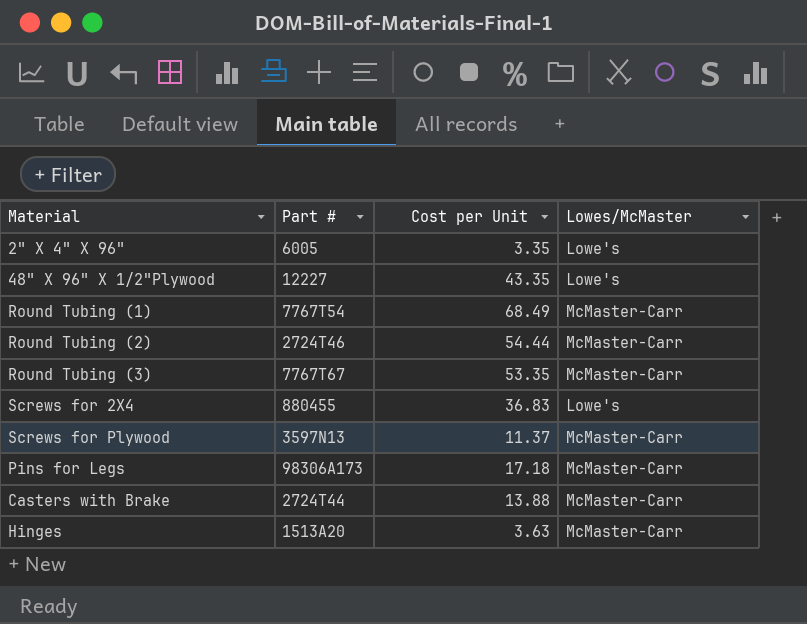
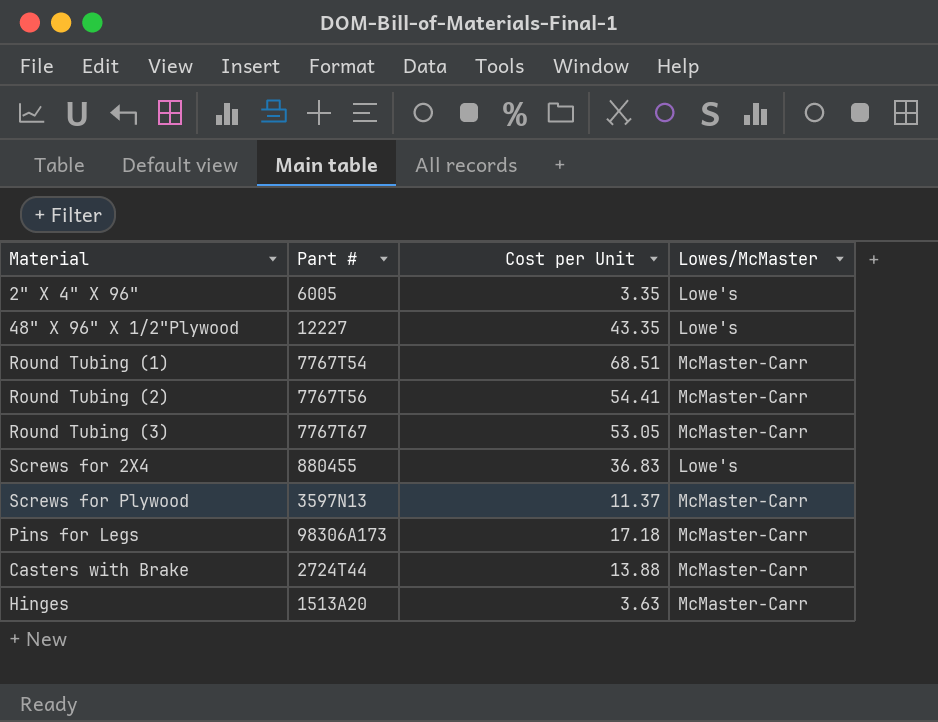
Round Tubing (1) | Cost per Unit: 68.49 -> 68.51
Round Tubing (2) | Part #: 2724T46 -> 7767T56
Round Tubing (2) | Cost per Unit: 54.44 -> 54.41
Round Tubing (3) | Cost per Unit: 53.35 -> 53.05

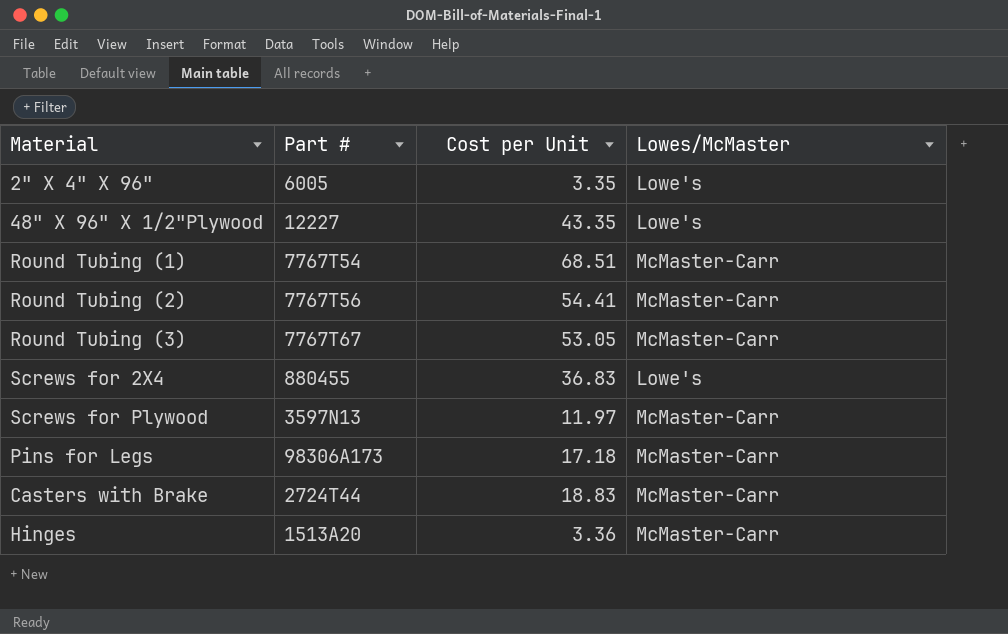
Screws for Plywood | Cost per Unit: 11.37 -> 11.97
Casters with Brake | Cost per Unit: 13.88 -> 18.83
Hinges | Cost per Unit: 3.63 -> 3.36

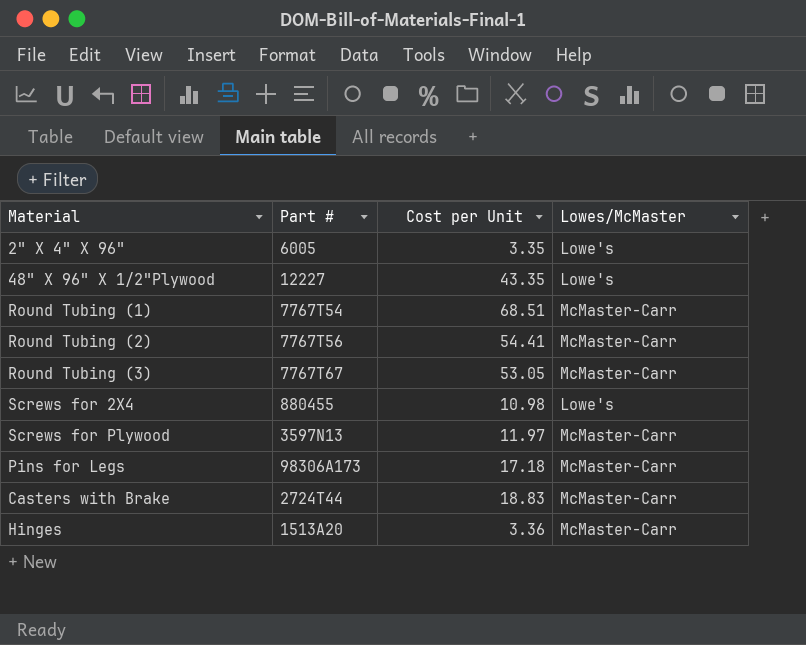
Screws for 2X4 | Cost per Unit: 36.83 -> 10.98

